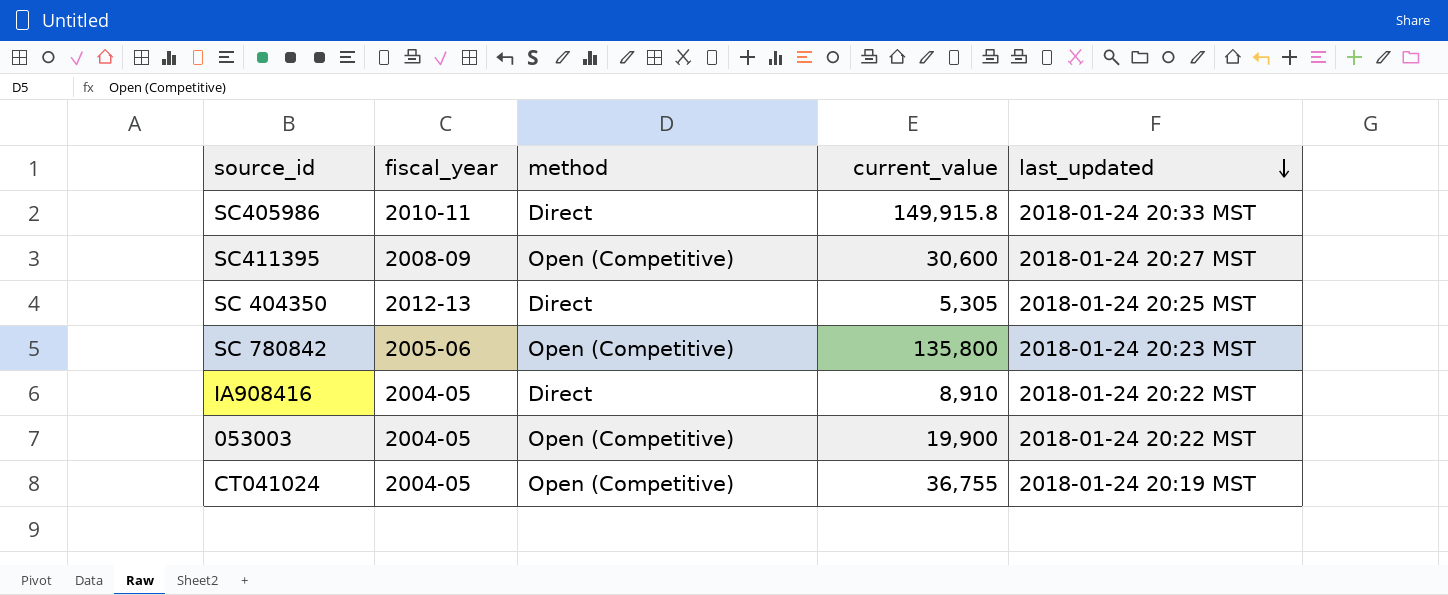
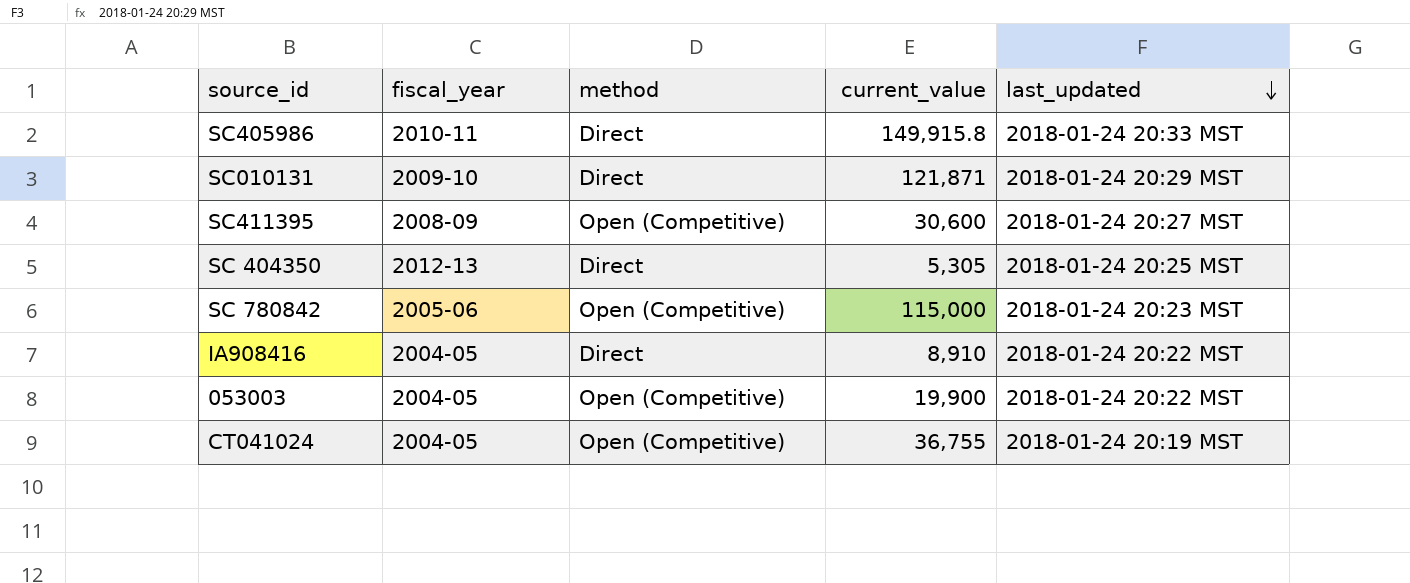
row SC010131: none -> 2009-10 | Direct | 121,871 | 2018-01-24 20:29 MST
SC 780842 | current_value: 135,800 -> 115,000

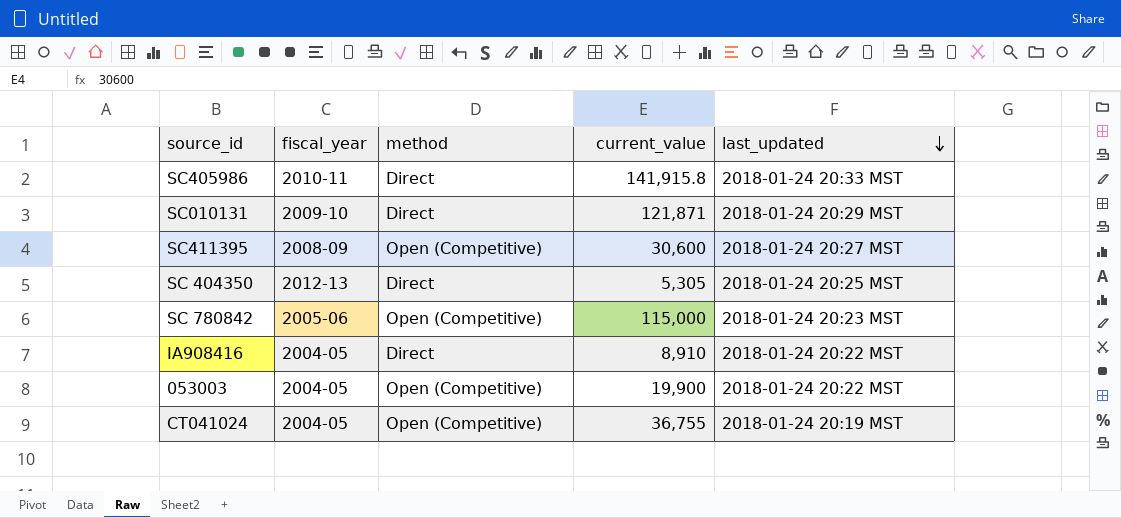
SC405986 | current_value: 149,915.8 -> 141,915.8

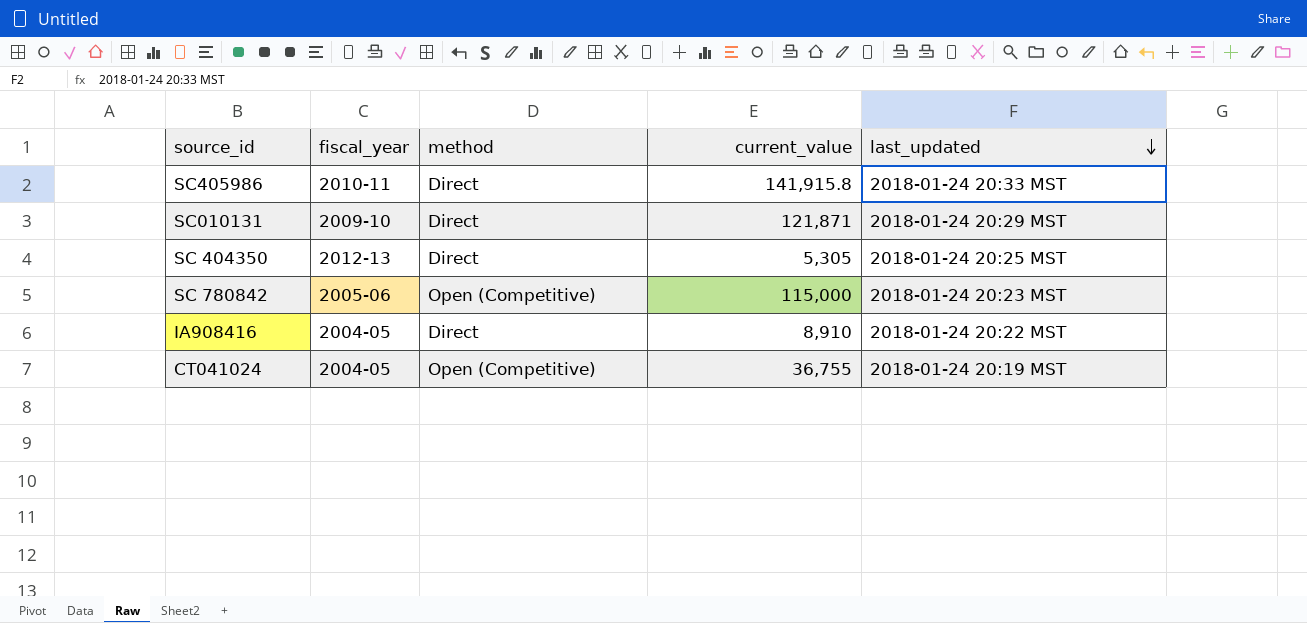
row SC411395: 2008-09 | Open (Competitive) | 30,600 | 2018-01-24 20:27 MST -> none
row 053003: 2004-05 | Open (Competitive) | 19,900 | 2018-01-24 20:22 MST -> none

